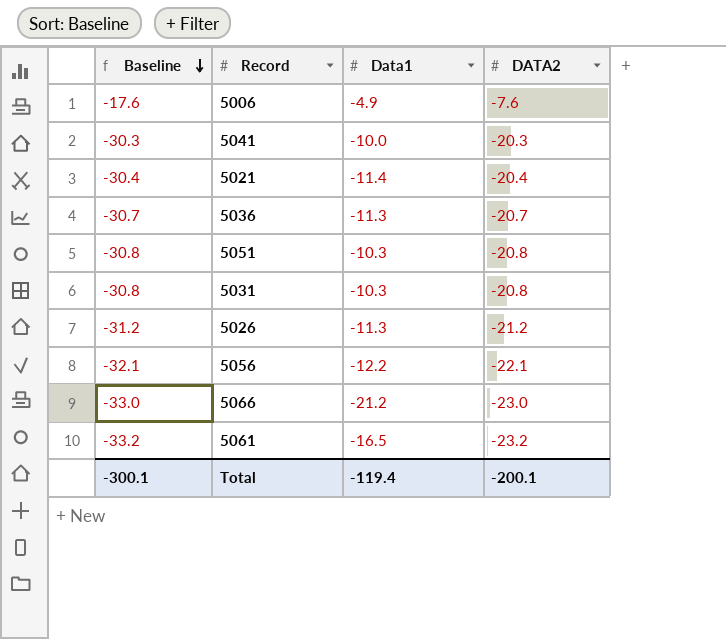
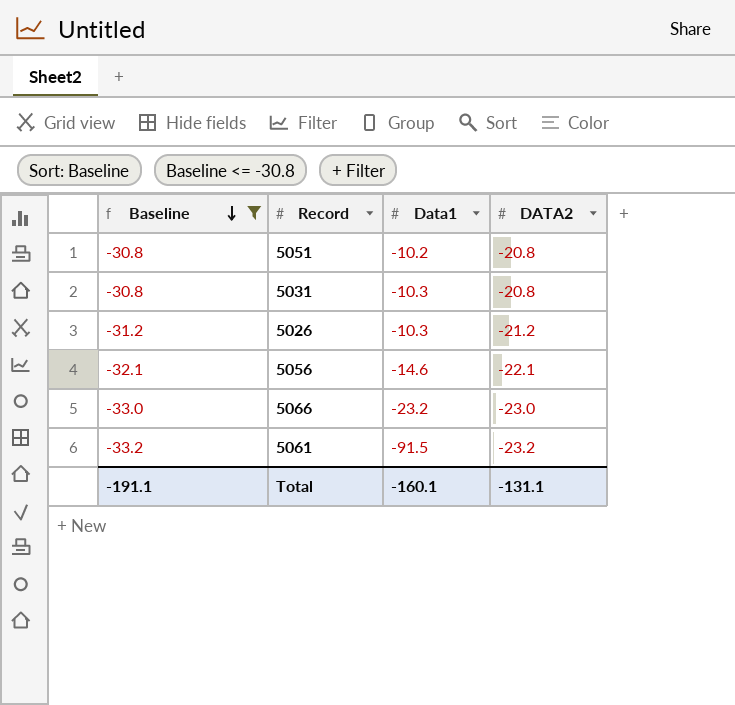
filter: none -> Baseline <= -30.8
5051 | Data1: -10.3 -> -10.2
5026 | Data1: -11.3 -> -10.3
5056 | Data1: -12.2 -> -14.6
5066 | Data1: -21.2 -> -23.2
5061 | Data1: -16.5 -> -91.5
Total | Baseline: -300.1 -> -191.1
Total | Data1: -119.4 -> -160.1
Total | DATA2: -200.1 -> -131.1

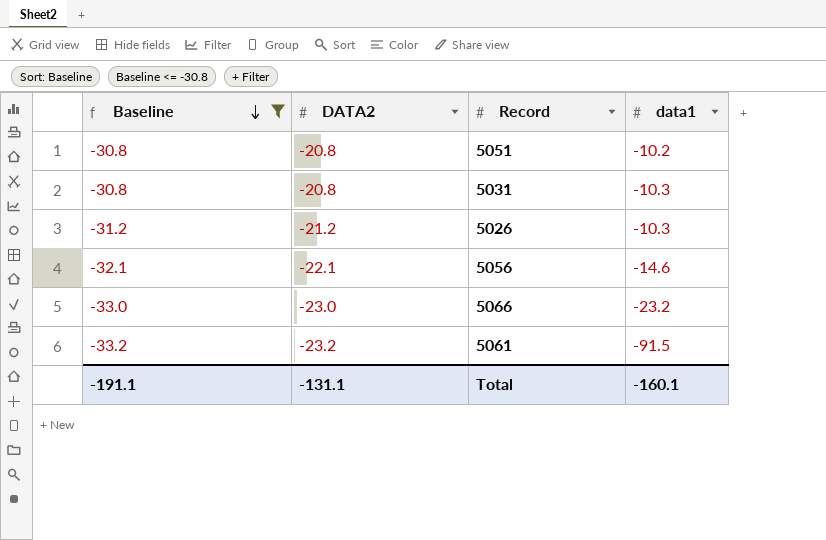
column DATA2 | position: 4 -> 2
column name: Data1 -> data1

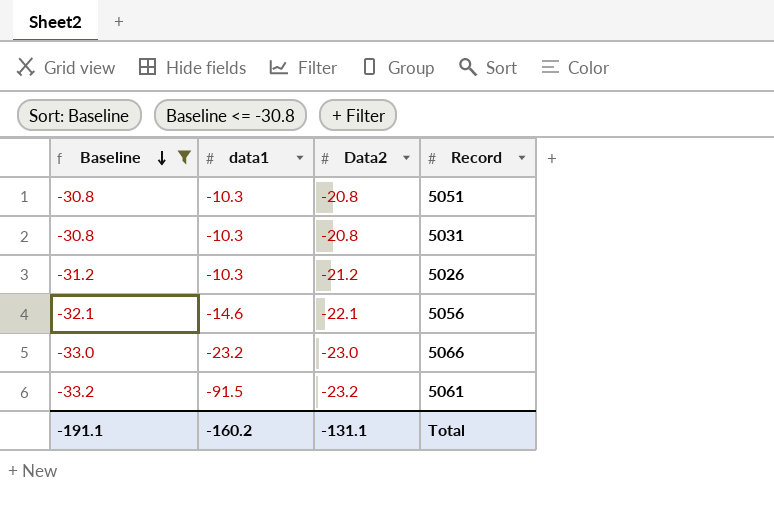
column data1 | position: 4 -> 2
column name: DATA2 -> Data2
5051 | data1: -10.2 -> -10.3
Total | data1: -160.1 -> -160.2

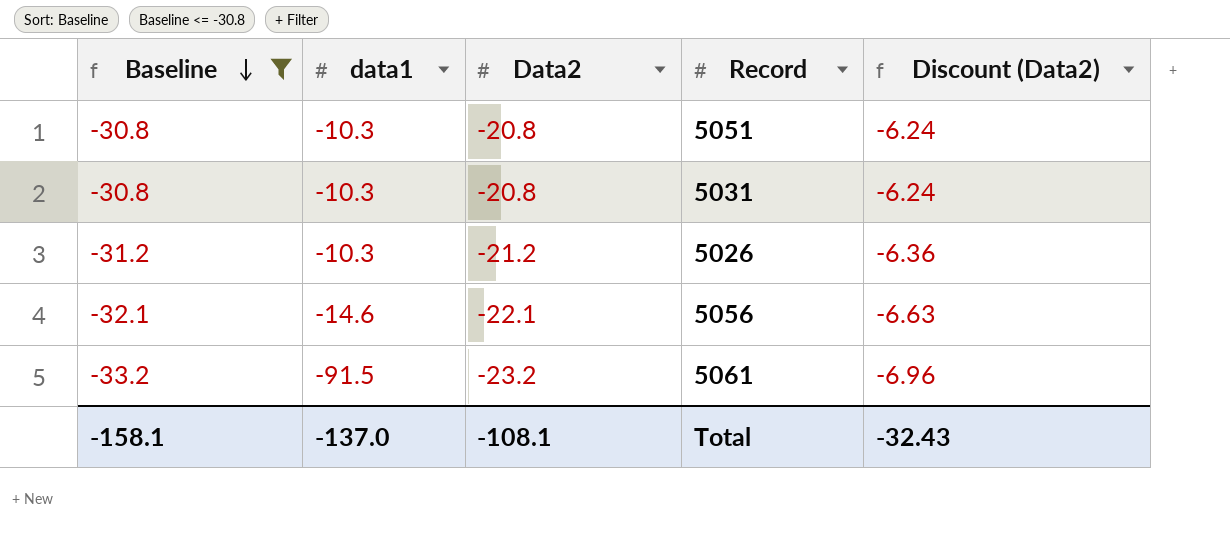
column Discount (Data2) | formula: none -> [Data2] * 0.3
row 5066: -33.0 | -23.2 | -23.0 -> none
Total | Baseline: -191.1 -> -158.1
Total | data1: -160.2 -> -137.0
Total | Data2: -131.1 -> -108.1

